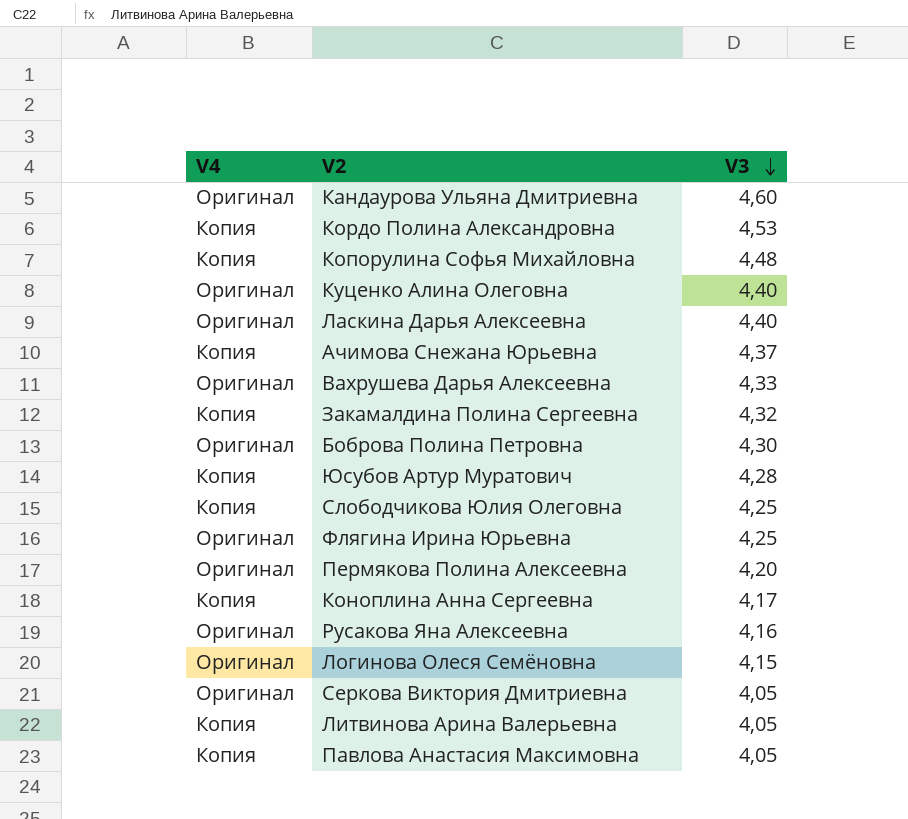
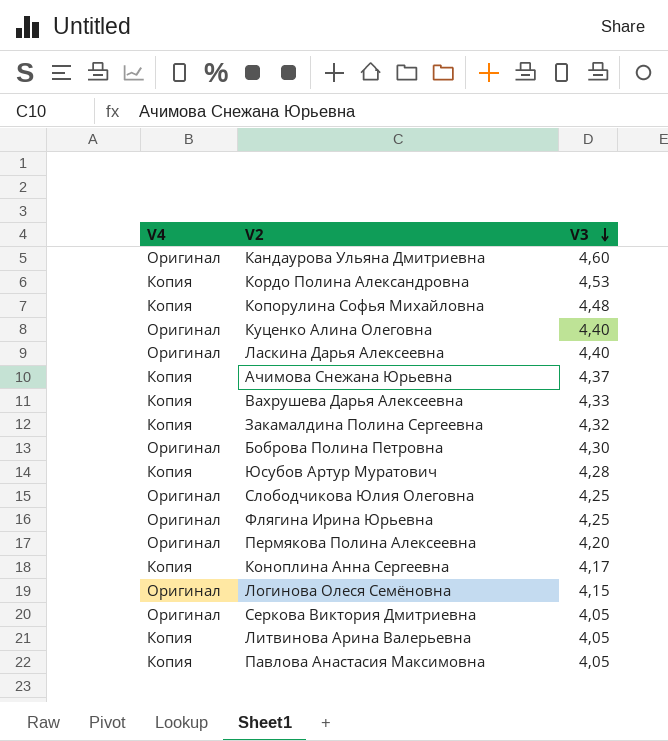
row Русакова Яна Алексеевна: Оригинал | 4,16 -> none
Вахрушева Дарья Алексеевна | V4: Оригинал -> Копия
Слободчикова Юлия Олеговна | V4: Копия -> Оригинал

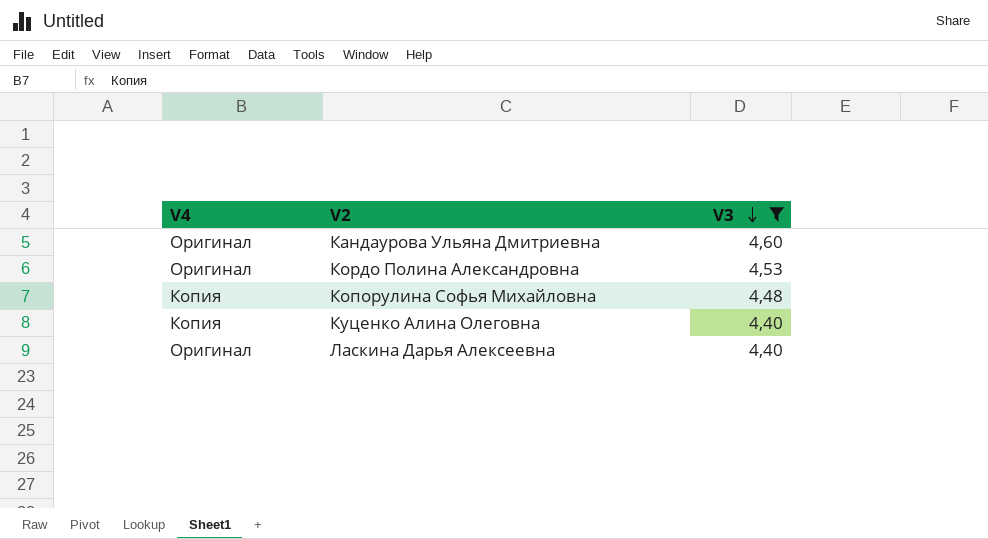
filter: none -> V3 >= 4,40
Кордо Полина Александровна | V4: Копия -> Оригинал
Куценко Алина Олеговна | V4: Оригинал -> Копия

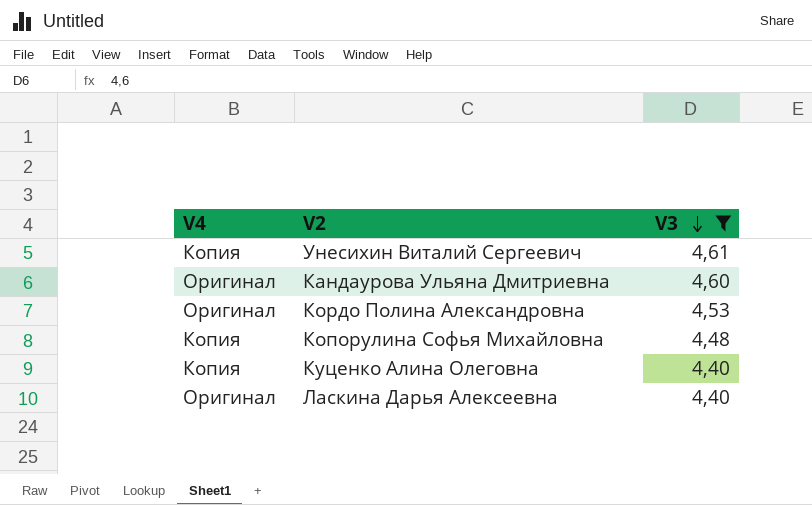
row Унесихин Виталий Сергеевич: none -> Копия | 4,61

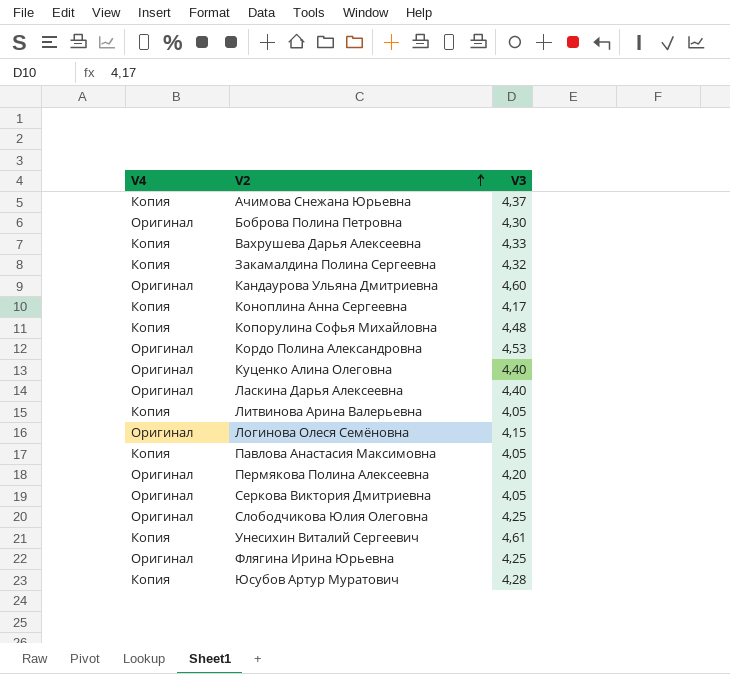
filter: V3 >= 4,40 -> none
row order: V3 descending -> V2 ascending
Куценко Алина Олеговна | V4: Копия -> Оригинал

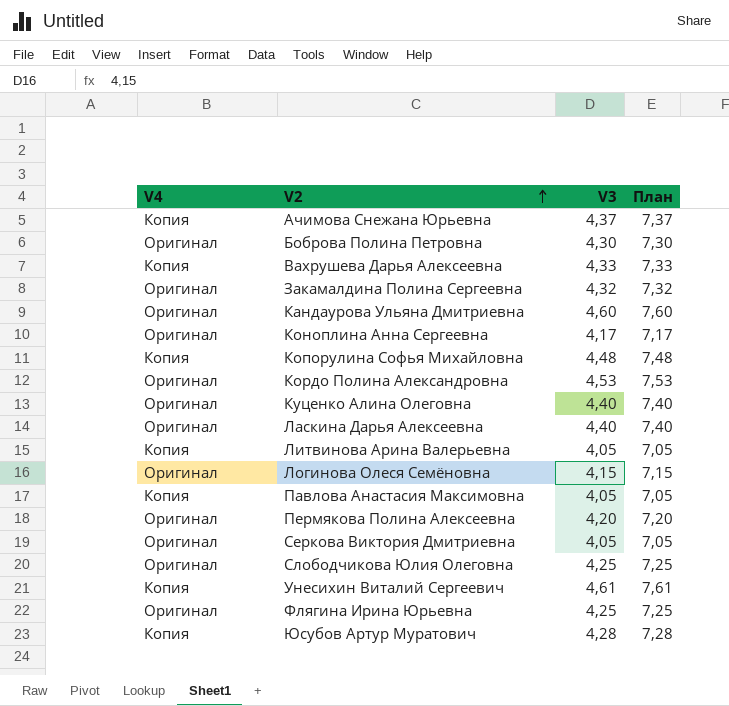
column План | formula: none -> [V3] + 3
Закамалдина Полина Сергеевна | V4: Копия -> Оригинал
Коноплина Анна Сергеевна | V4: Копия -> Оригинал

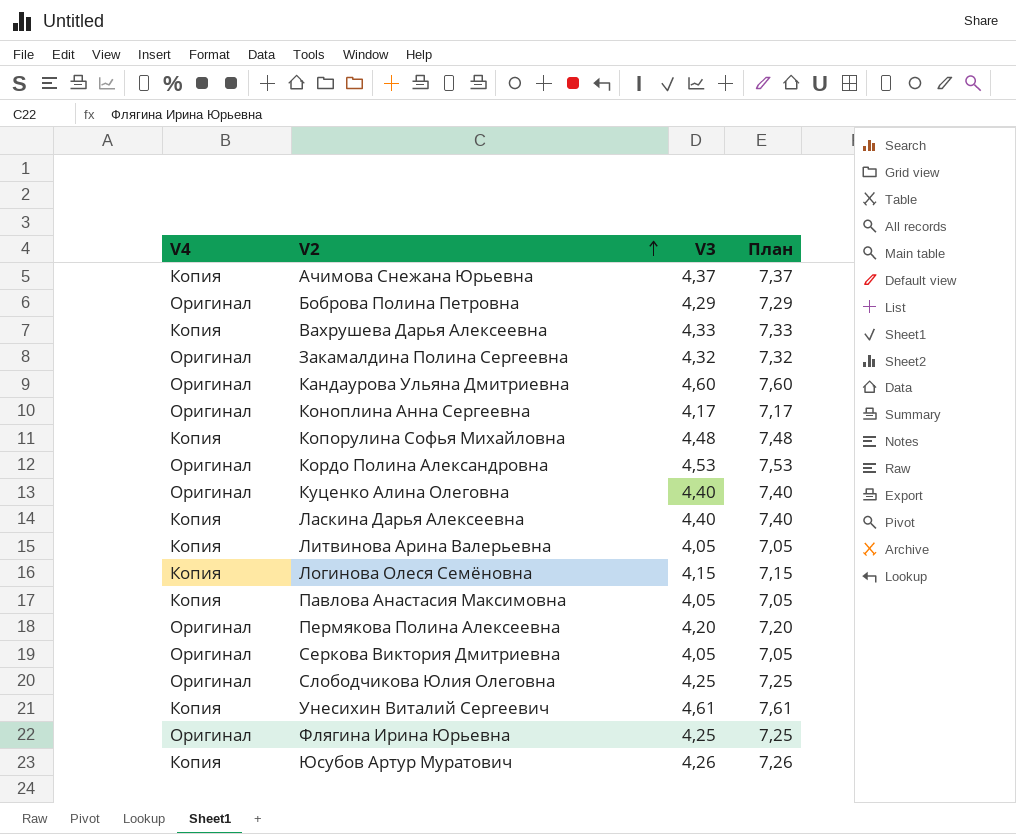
Боброва Полина Петровна | V3: 4,30 -> 4,29
Боброва Полина Петровна | План: 7,30 -> 7,29
Ласкина Дарья Алексеевна | V4: Оригинал -> Копия
Логинова Олеся Семёновна | V4: Оригинал -> Копия
Юсубов Артур Муратович | V3: 4,28 -> 4,26
Юсубов Артур Муратович | План: 7,28 -> 7,26

